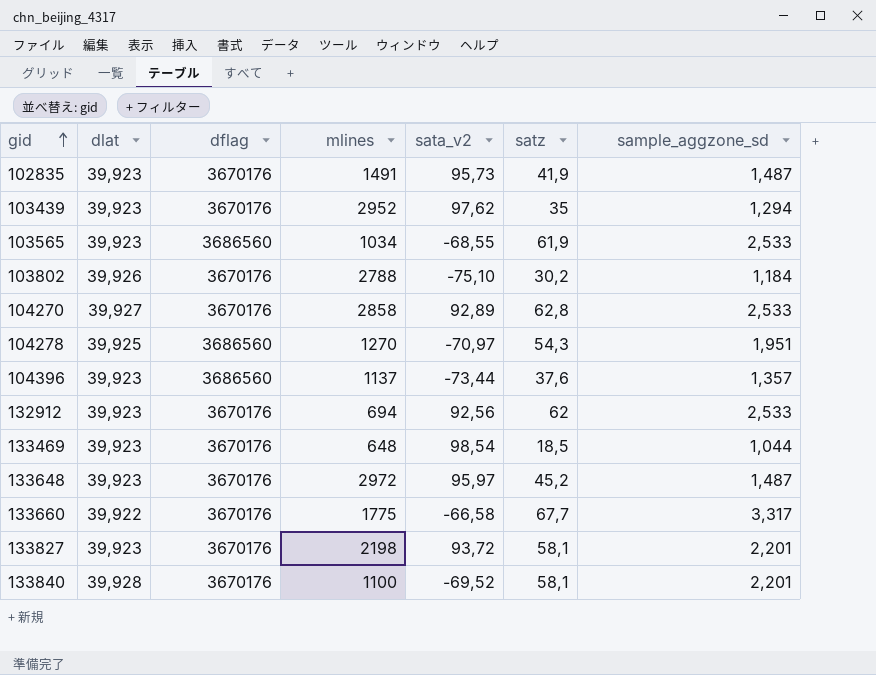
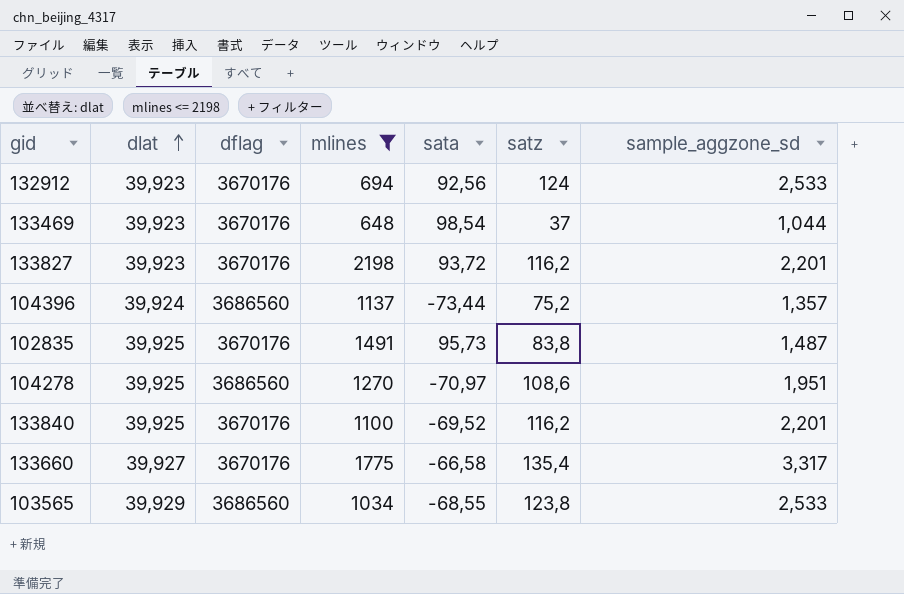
filter: none -> mlines <= 2198
row order: gid ascending -> dlat ascending
column name: sata_v2 -> sata
132912 | satz: 62 -> 124
133469 | satz: 18,5 -> 37
133827 | satz: 58,1 -> 116,2
104396 | dlat: 39,923 -> 39,924
104396 | satz: 37,6 -> 75,2
102835 | dlat: 39,923 -> 39,925
102835 | satz: 41,9 -> 83,8
104278 | satz: 54,3 -> 108,6
133840 | dlat: 39,928 -> 39,925
133840 | satz: 58,1 -> 116,2
133660 | dlat: 39,922 -> 39,927
133660 | satz: 67,7 -> 135,4
103565 | dlat: 39,923 -> 39,929
103565 | satz: 61,9 -> 123,8

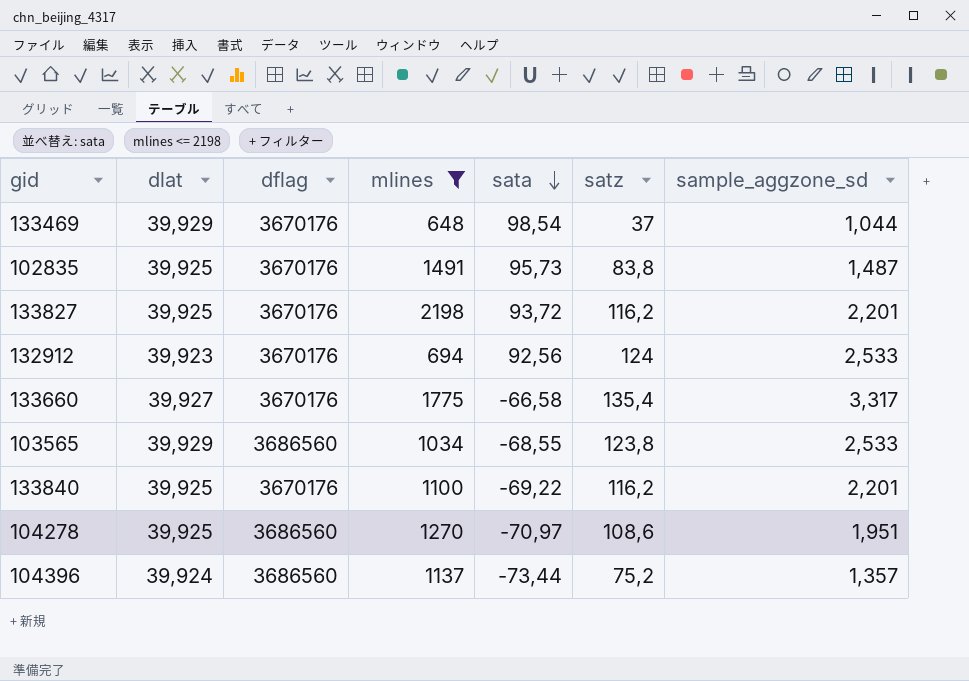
row order: dlat ascending -> sata descending
133469 | dlat: 39,923 -> 39,929
133827 | dlat: 39,923 -> 39,925
133840 | sata: -69,52 -> -69,22

